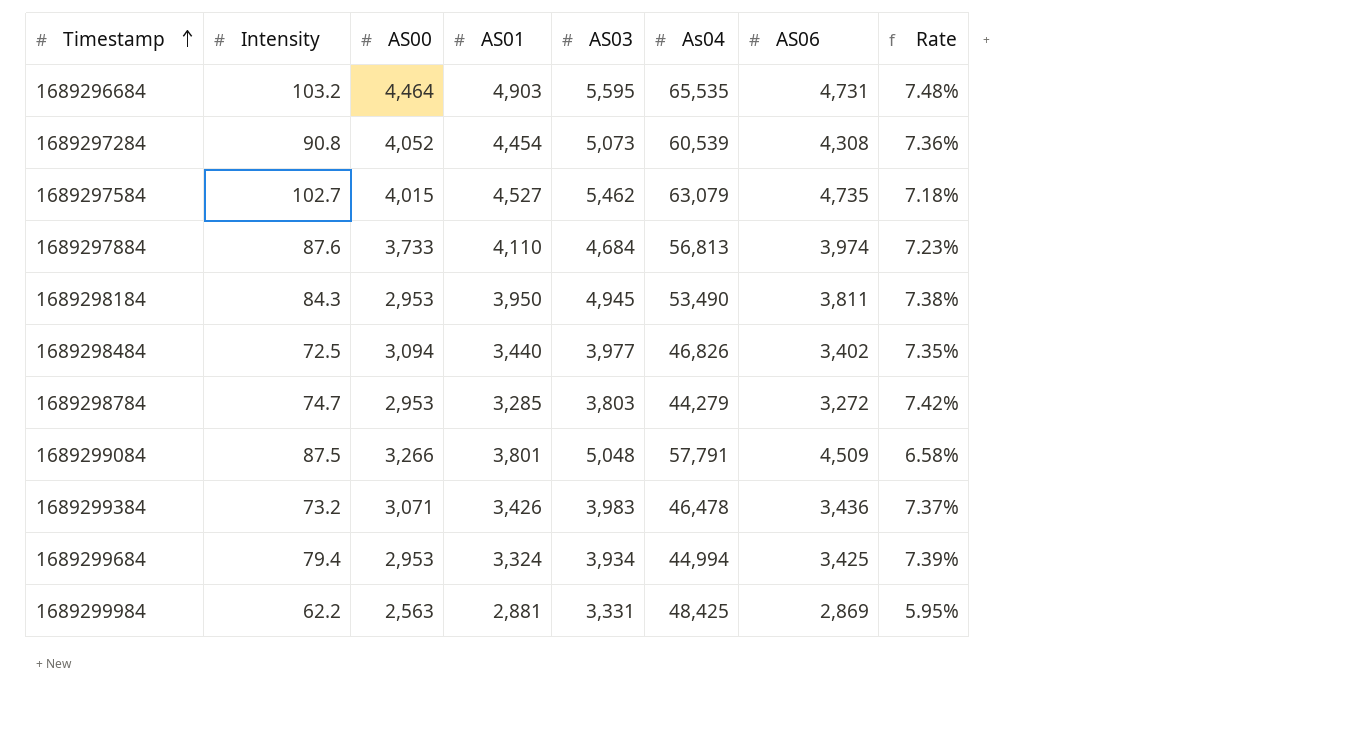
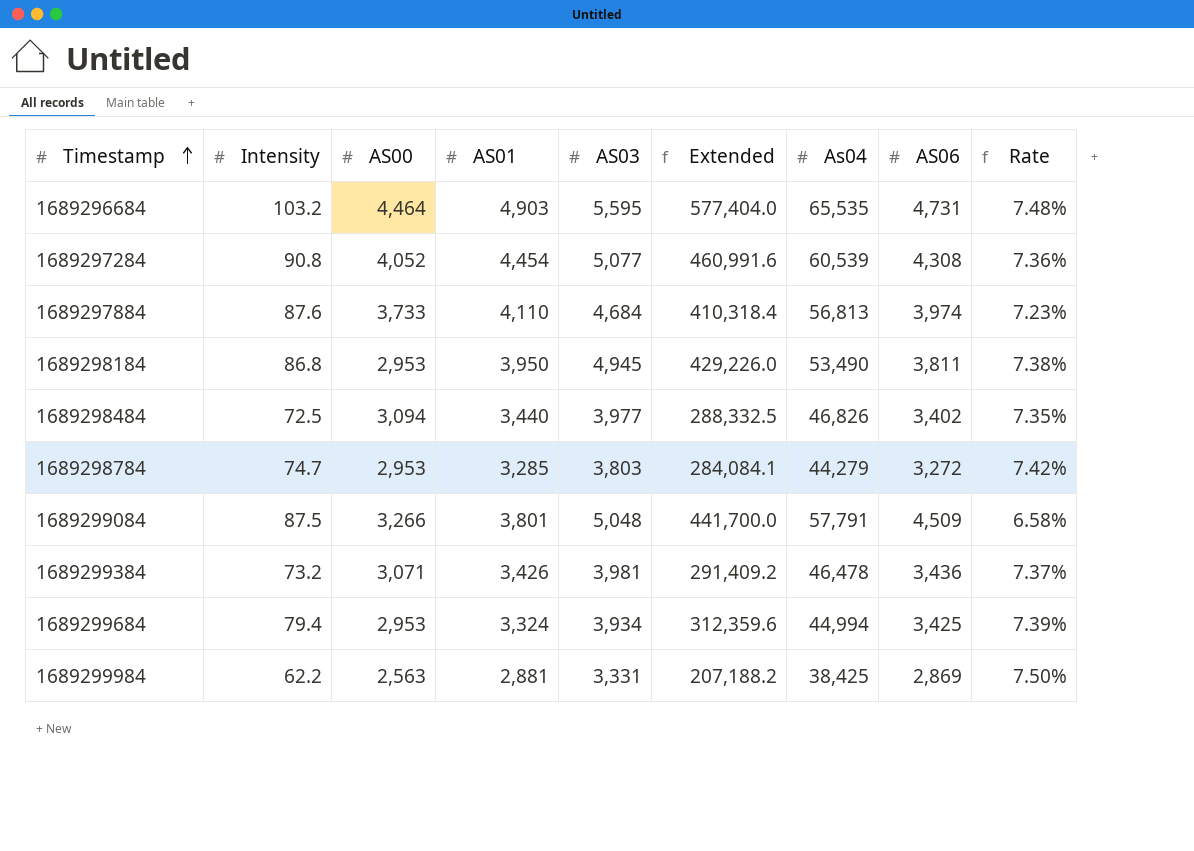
column Extended | formula: none -> [Intensity] * [AS03]
row 1689297584: 102.7 | 4,015 | 4,527 | 5,462 | 63,079 | 4,735 | 7.18% -> none
1689297284 | AS03: 5,073 -> 5,077
1689298184 | Intensity: 84.3 -> 86.8
1689299384 | AS03: 3,983 -> 3,981
1689299984 | As04: 48,425 -> 38,425
1689299984 | Rate: 5.95% -> 7.50%

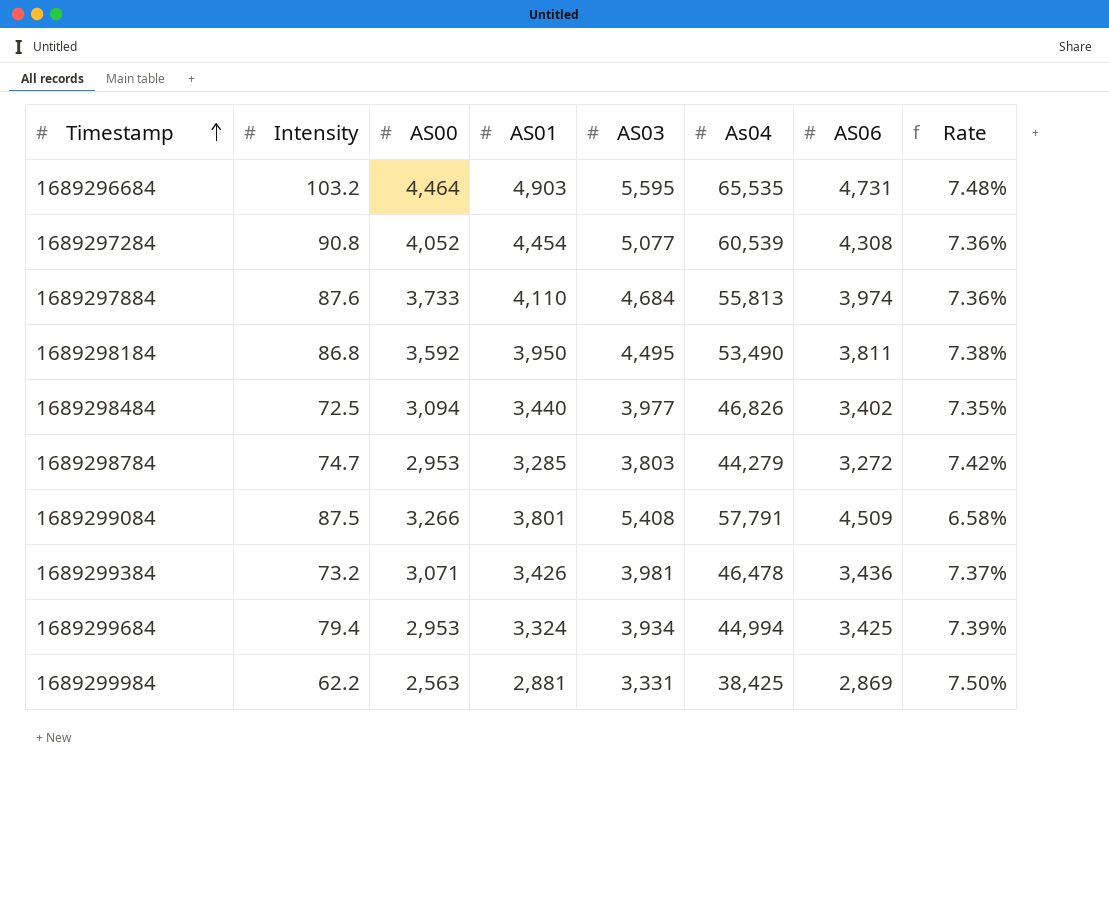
column Extended | formula: [Intensity] * [AS03] -> none
1689297884 | As04: 56,813 -> 55,813
1689297884 | Rate: 7.23% -> 7.36%
1689298184 | AS00: 2,953 -> 3,592
1689298184 | AS03: 4,945 -> 4,495
1689299084 | AS03: 5,048 -> 5,408

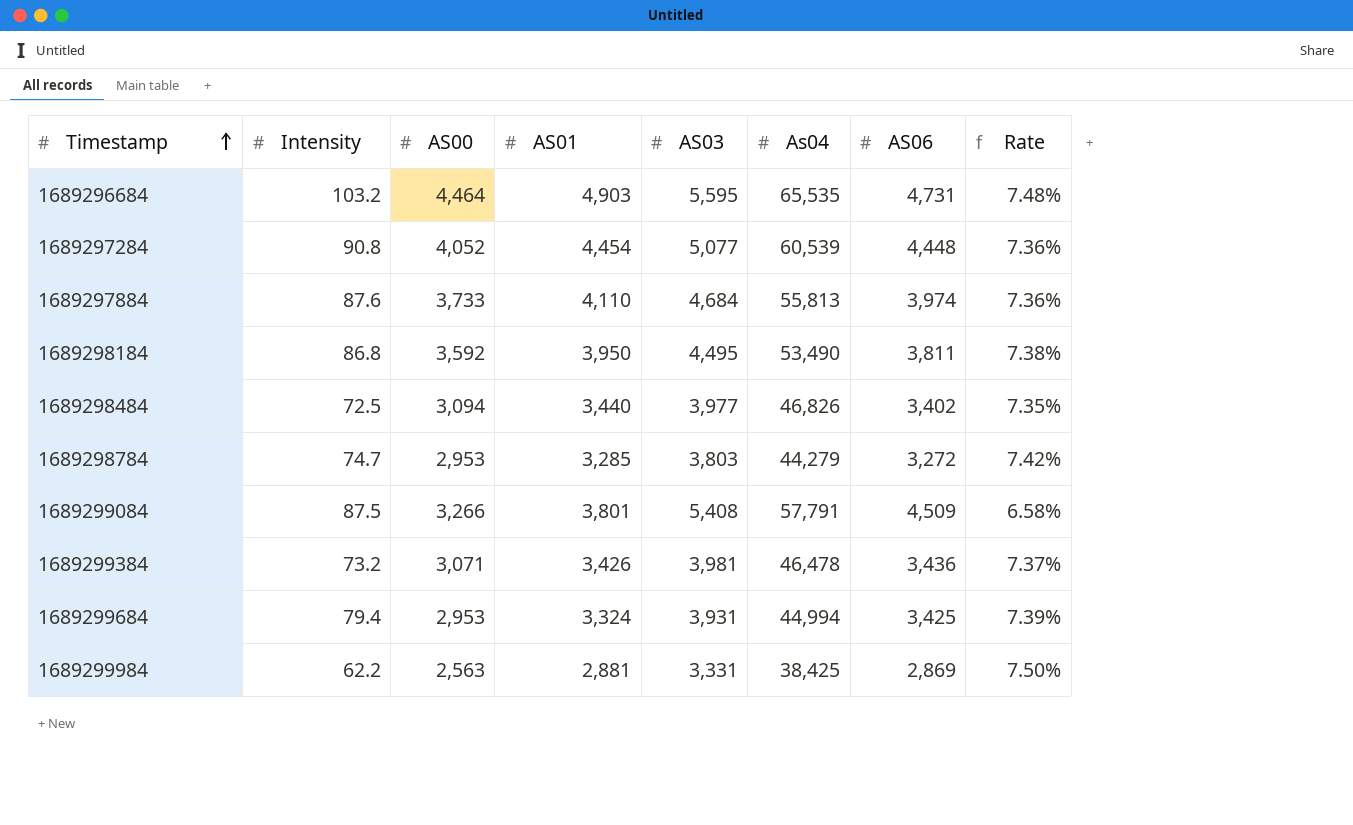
1689297284 | AS06: 4,308 -> 4,448
1689299684 | AS03: 3,934 -> 3,931

